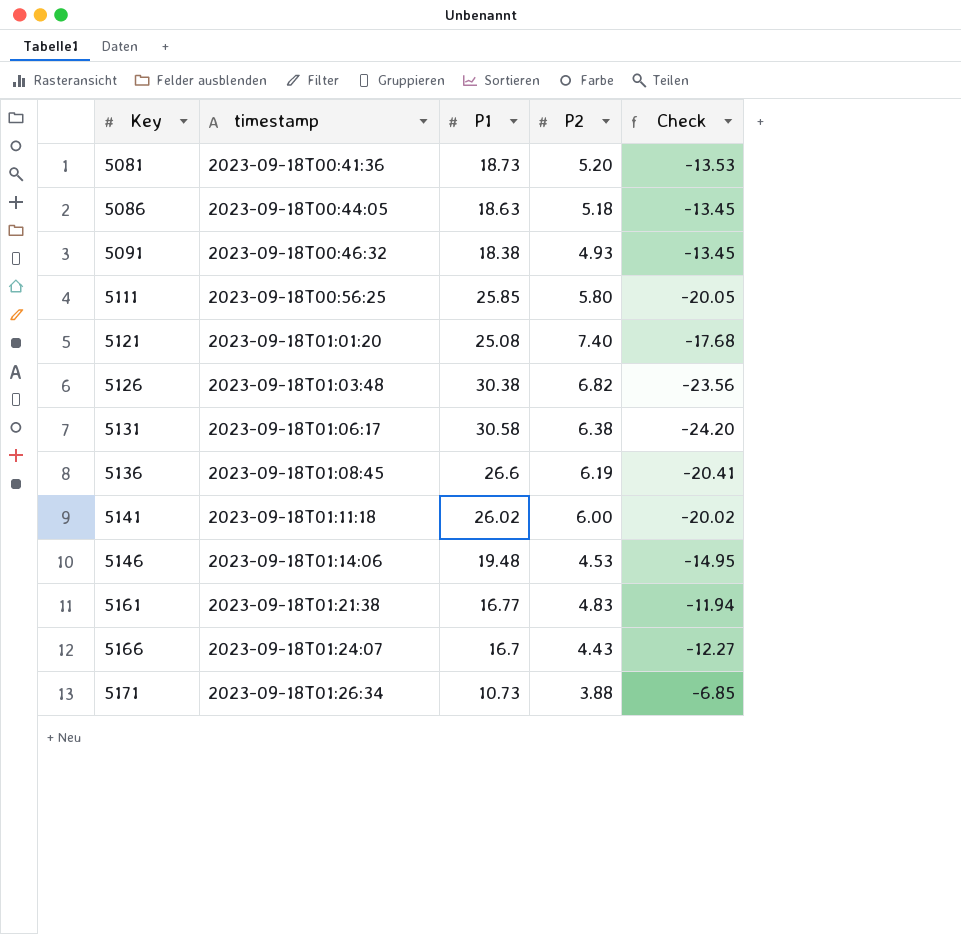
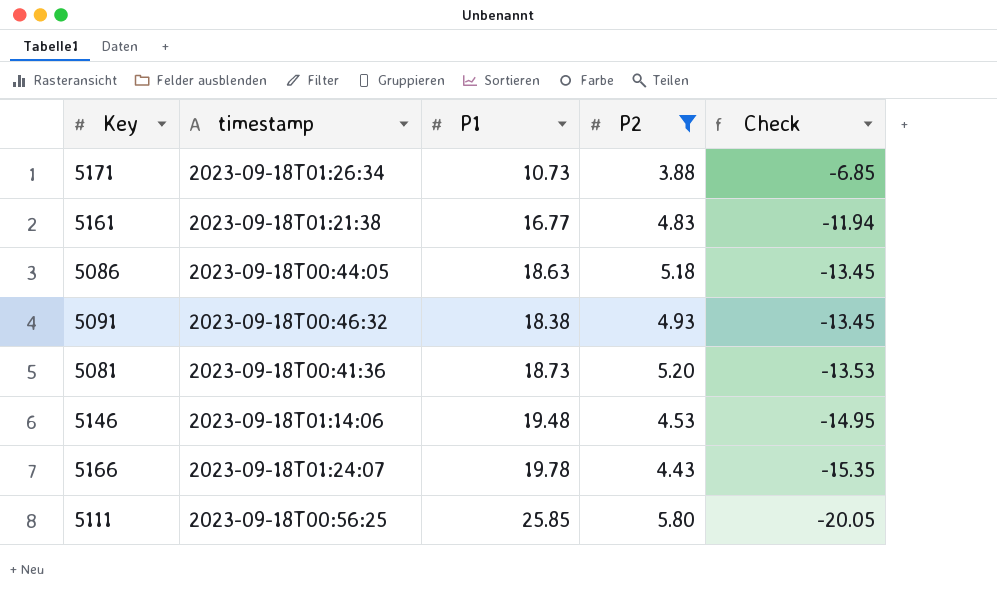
filter: none -> P2 <= 5.80
row order: Key ascending -> Check descending
5166 | P1: 16.7 -> 19.78
5166 | Check: -12.27 -> -15.35

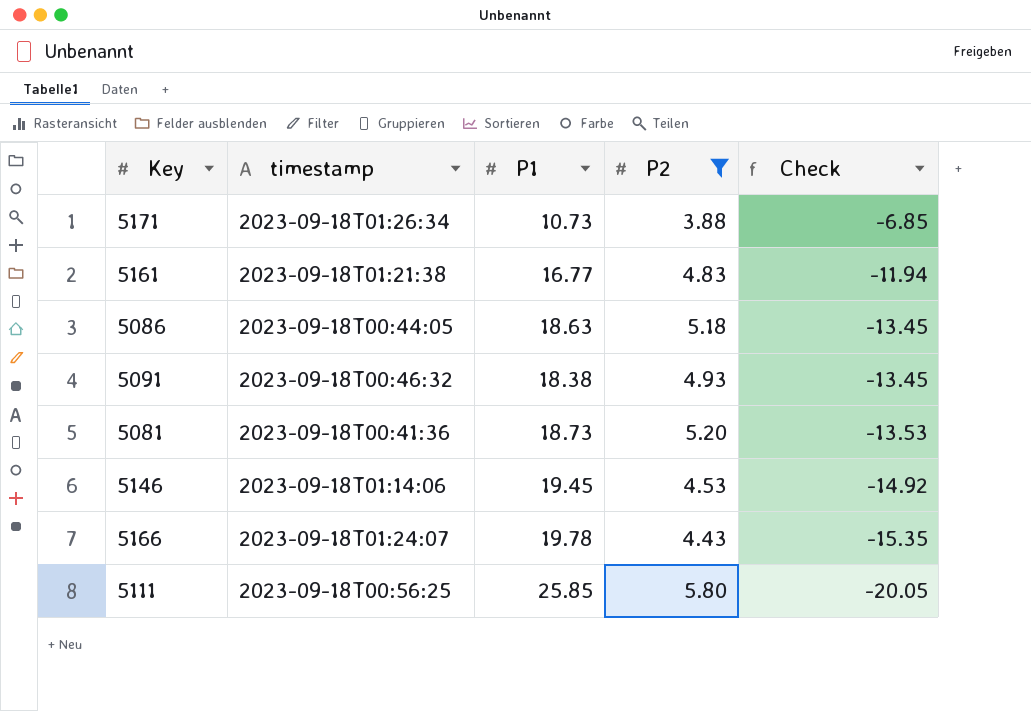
5146 | P1: 19.48 -> 19.45
5146 | Check: -14.95 -> -14.92

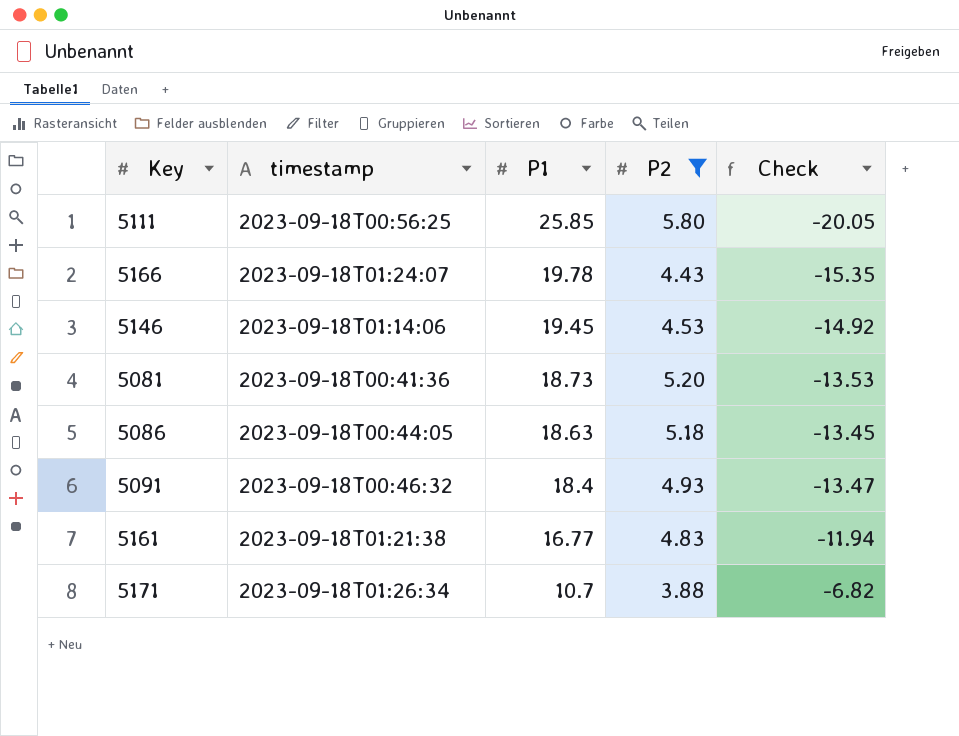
row order: Check descending -> P1 descending
5091 | P1: 18.38 -> 18.4
5091 | Check: -13.45 -> -13.47
5171 | P1: 10.73 -> 10.7
5171 | Check: -6.85 -> -6.82

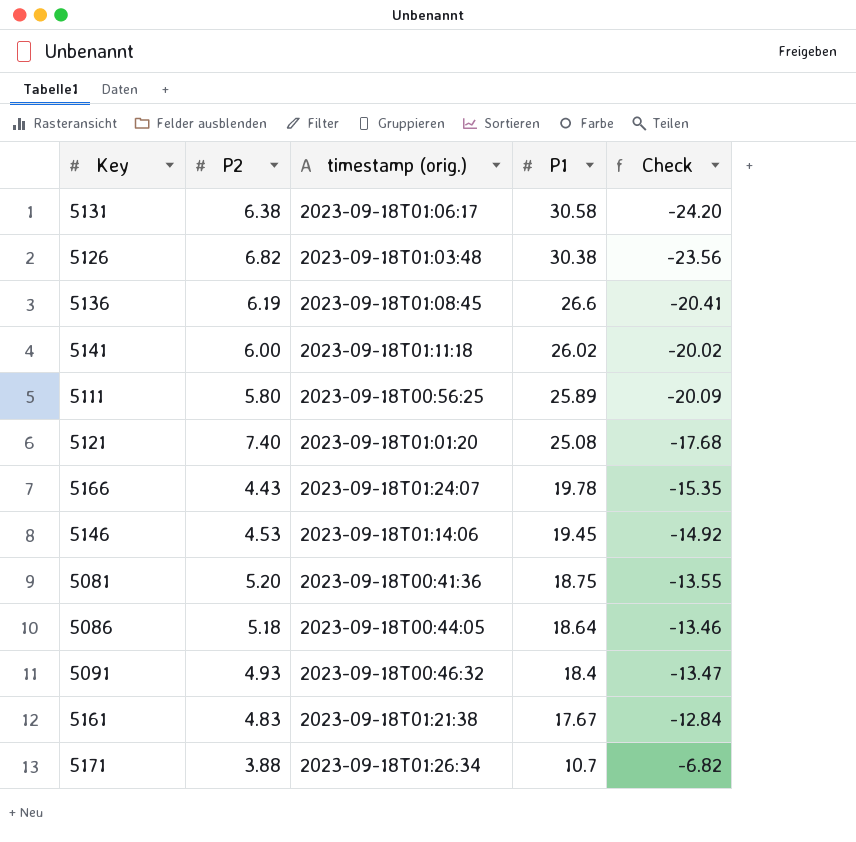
filter: P2 <= 5.80 -> none
column P2 | position: 4 -> 2
column name: timestamp -> timestamp (orig.)
5111 | P1: 25.85 -> 25.89
5111 | Check: -20.05 -> -20.09
5081 | P1: 18.73 -> 18.75
5081 | Check: -13.53 -> -13.55
5086 | P1: 18.63 -> 18.64
5086 | Check: -13.45 -> -13.46
5161 | P1: 16.77 -> 17.67
5161 | Check: -11.94 -> -12.84

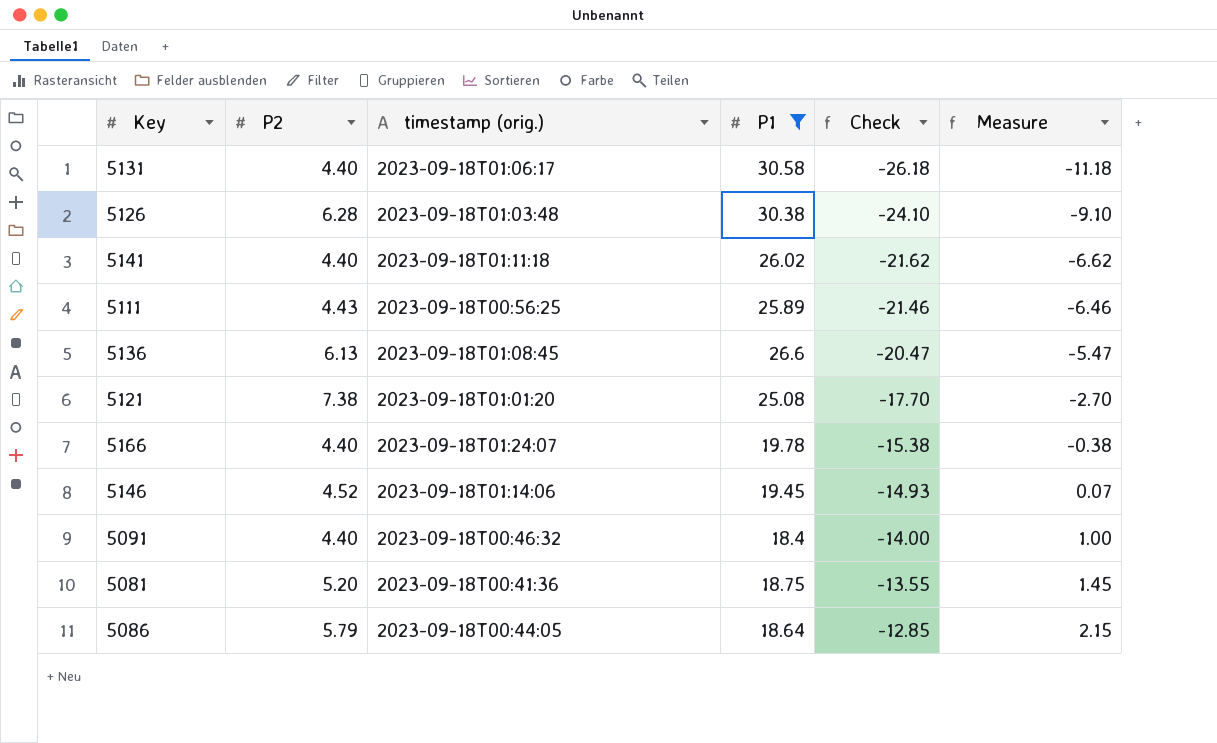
filter: none -> P1 >= 18.4
row order: P1 descending -> Check ascending
column Measure | formula: none -> [Check] + 15
5131 | P2: 6.38 -> 4.40
5131 | Check: -24.20 -> -26.18
5126 | P2: 6.82 -> 6.28
5126 | Check: -23.56 -> -24.10
5141 | P2: 6.00 -> 4.40
5141 | Check: -20.02 -> -21.62
5111 | P2: 5.80 -> 4.43
5111 | Check: -20.09 -> -21.46
5136 | P2: 6.19 -> 6.13
5136 | Check: -20.41 -> -20.47
5121 | P2: 7.40 -> 7.38
5121 | Check: -17.68 -> -17.70
5166 | P2: 4.43 -> 4.40
5166 | Check: -15.35 -> -15.38
5146 | P2: 4.53 -> 4.52
5146 | Check: -14.92 -> -14.93
5091 | P2: 4.93 -> 4.40
5091 | Check: -13.47 -> -14.00
5086 | P2: 5.18 -> 5.79
5086 | Check: -13.46 -> -12.85

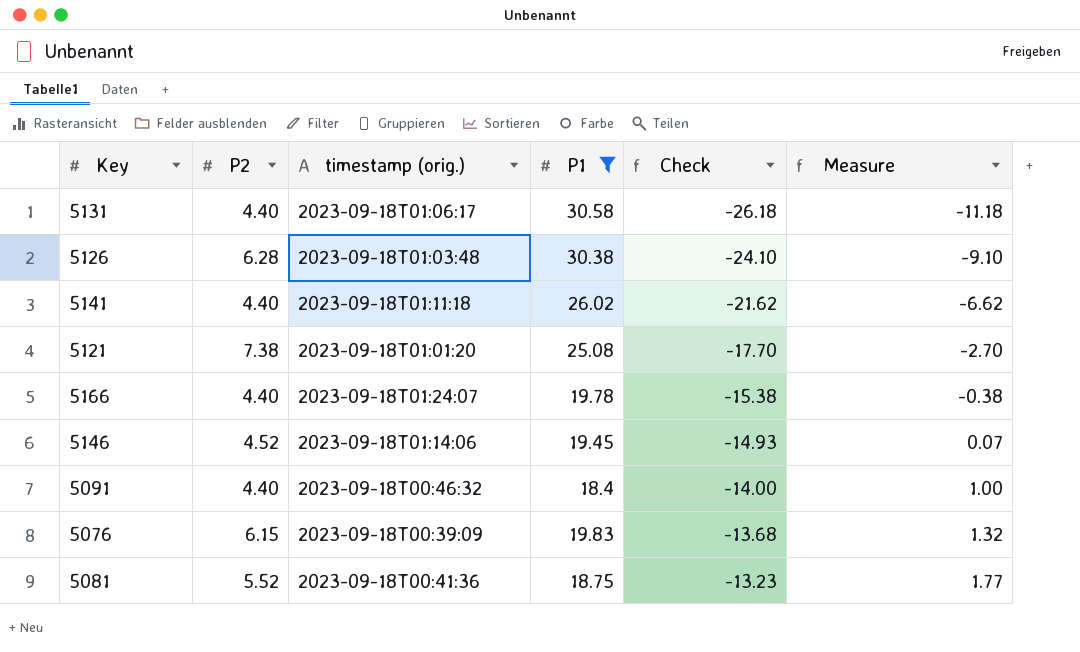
row 5111: 4.43 | 2023-09-18T00:56:25 | 25.89 | -21.46 | -6.46 -> none
row 5136: 6.13 | 2023-09-18T01:08:45 | 26.6 | -20.47 | -5.47 -> none
row 5086: 5.79 | 2023-09-18T00:44:05 | 18.64 | -12.85 | 2.15 -> none
row 5076: none -> 6.15 | 2023-09-18T00:39:09 | 19.83 | -13.68 | 1.32
5081 | P2: 5.20 -> 5.52
5081 | Check: -13.55 -> -13.23
5081 | Measure: 1.45 -> 1.77

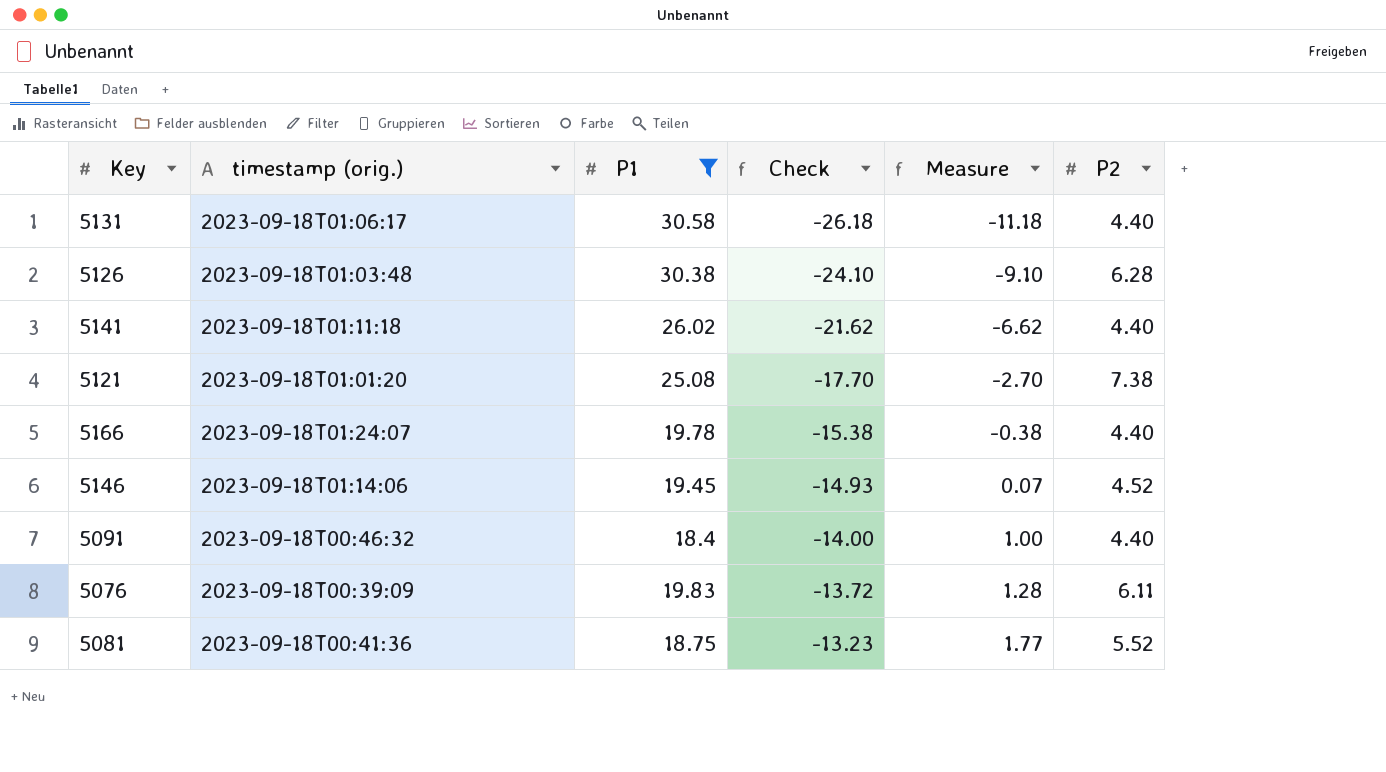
column P2 | position: 2 -> 6
5076 | Check: -13.68 -> -13.72
5076 | Measure: 1.32 -> 1.28
5076 | P2: 6.15 -> 6.11

